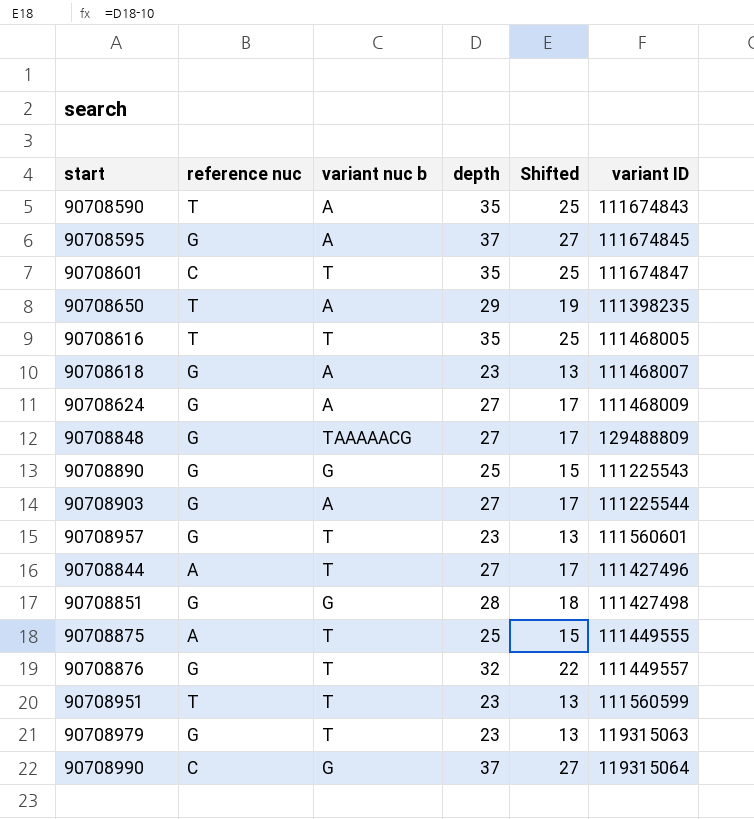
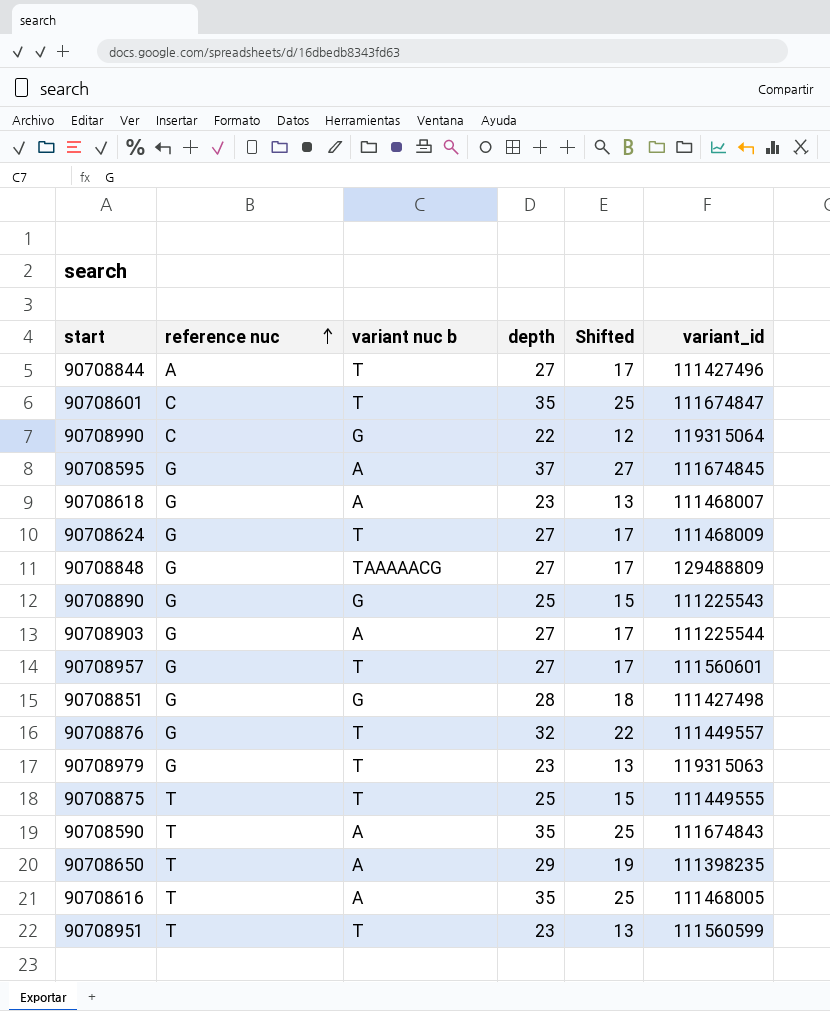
row order: none -> reference nuc ascending
column name: variant ID -> variant_id
90708990 | depth: 37 -> 22
90708990 | Shifted: 27 -> 12
90708624 | variant nuc b: A -> T
90708957 | depth: 23 -> 27
90708957 | Shifted: 13 -> 17
90708875 | reference nuc: A -> T
90708616 | variant nuc b: T -> A

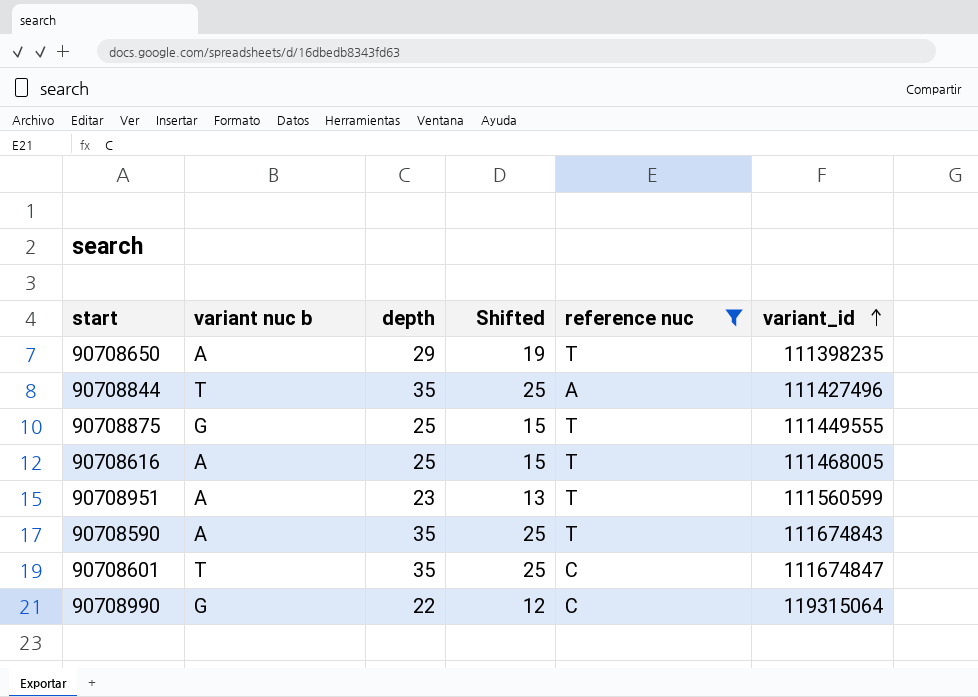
filter: none -> reference nuc != G
row order: reference nuc ascending -> variant_id ascending
column reference nuc | position: 2 -> 5
90708844 | depth: 27 -> 35
90708844 | Shifted: 17 -> 25
90708875 | variant nuc b: T -> G
90708616 | depth: 35 -> 25
90708616 | Shifted: 25 -> 15
90708951 | variant nuc b: T -> A

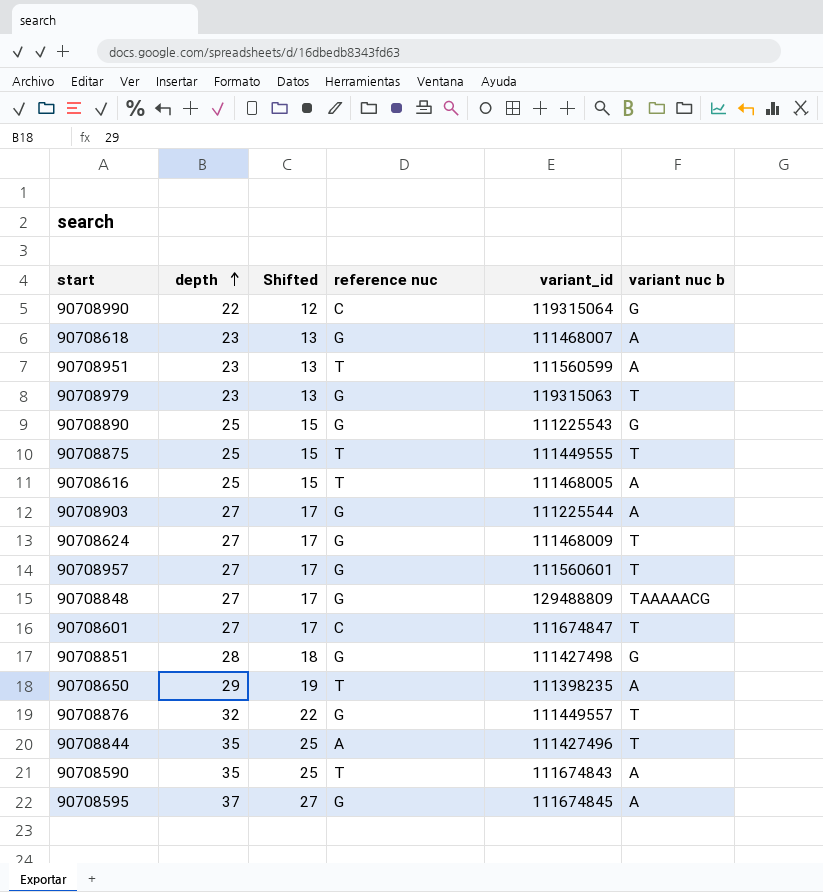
filter: reference nuc != G -> none
row order: variant_id ascending -> depth ascending
column variant nuc b | position: 2 -> 6
90708875 | variant nuc b: G -> T
90708601 | depth: 35 -> 27
90708601 | Shifted: 25 -> 17

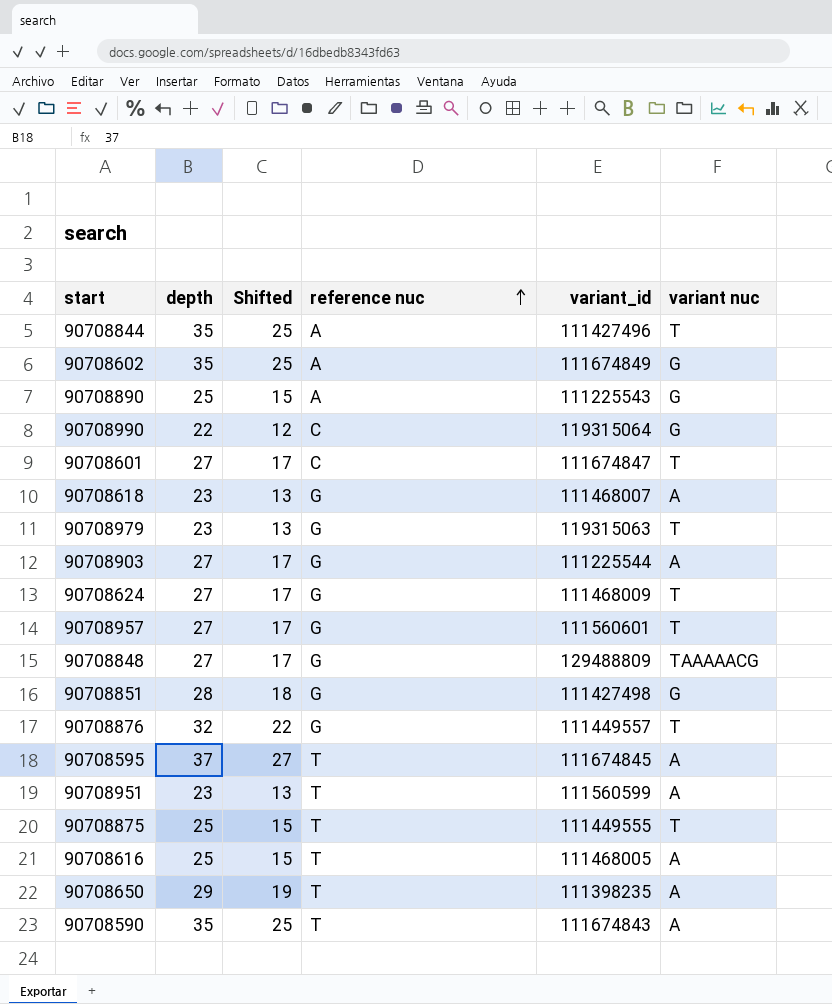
row order: depth ascending -> reference nuc ascending
column name: variant nuc b -> variant nuc
row 90708602: none -> 35 | 25 | A | 111674849 | G
90708890 | reference nuc: G -> A
90708595 | reference nuc: G -> T

